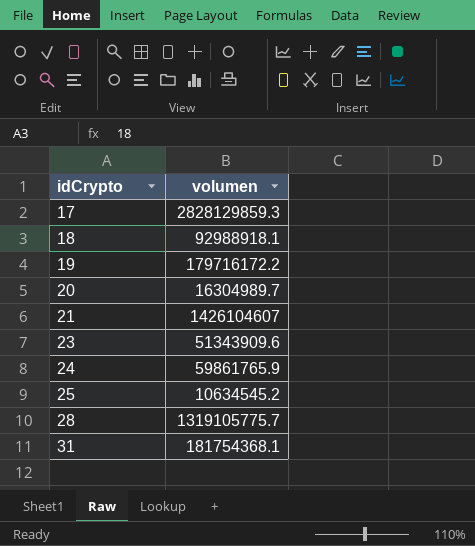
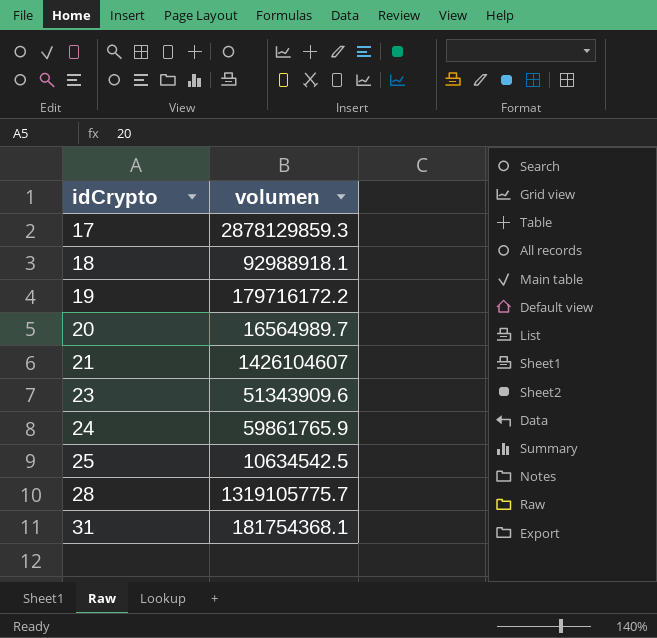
17 | volumen: 2828129859.3 -> 2878129859.3
20 | volumen: 16304989.7 -> 16564989.7
25 | volumen: 10634545.2 -> 10634542.5

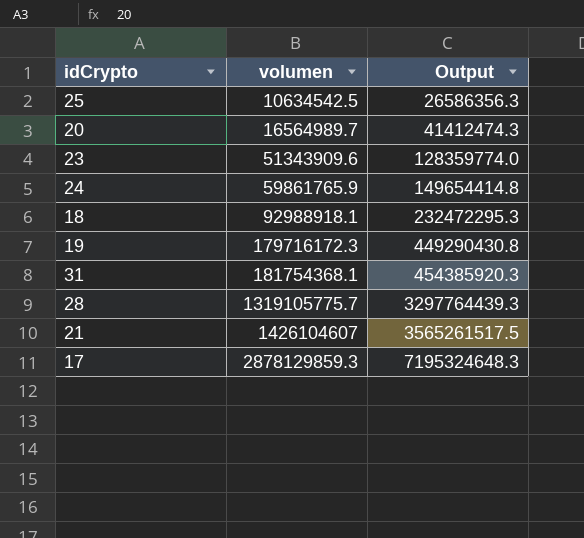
row order: idCrypto ascending -> volumen ascending
column Output | formula: none -> [volumen] * 2.5
19 | volumen: 179716172.2 -> 179716172.3

